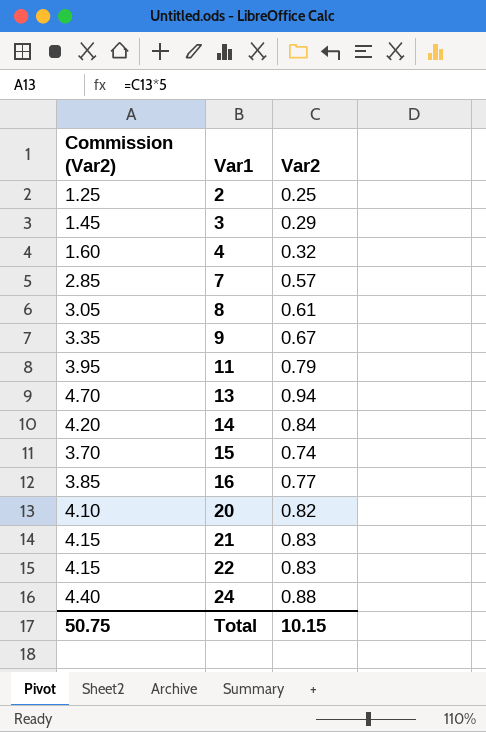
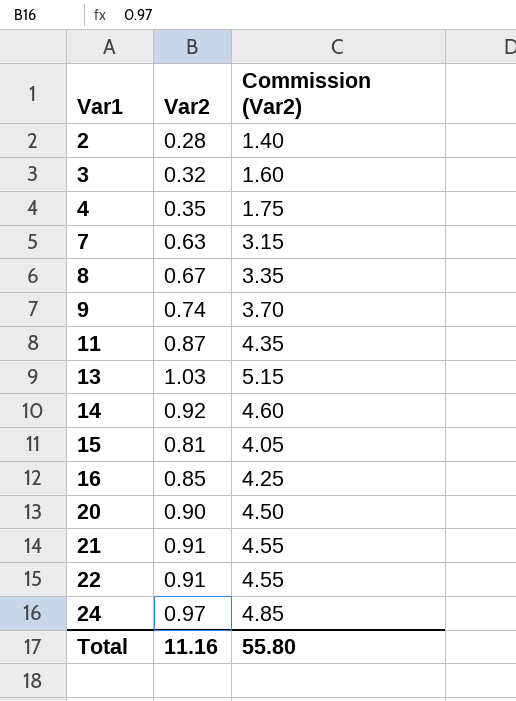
column Commission (Var2) | position: 1 -> 3
2 | Var2: 0.25 -> 0.28
2 | Commission (Var2): 1.25 -> 1.40
3 | Var2: 0.29 -> 0.32
3 | Commission (Var2): 1.45 -> 1.60
4 | Var2: 0.32 -> 0.35
4 | Commission (Var2): 1.60 -> 1.75
7 | Var2: 0.57 -> 0.63
7 | Commission (Var2): 2.85 -> 3.15
8 | Var2: 0.61 -> 0.67
8 | Commission (Var2): 3.05 -> 3.35
9 | Var2: 0.67 -> 0.74
9 | Commission (Var2): 3.35 -> 3.70
11 | Var2: 0.79 -> 0.87
11 | Commission (Var2): 3.95 -> 4.35
13 | Var2: 0.94 -> 1.03
13 | Commission (Var2): 4.70 -> 5.15
14 | Var2: 0.84 -> 0.92
14 | Commission (Var2): 4.20 -> 4.60
15 | Var2: 0.74 -> 0.81
15 | Commission (Var2): 3.70 -> 4.05
16 | Var2: 0.77 -> 0.85
16 | Commission (Var2): 3.85 -> 4.25
20 | Var2: 0.82 -> 0.90
20 | Commission (Var2): 4.10 -> 4.50
21 | Var2: 0.83 -> 0.91
21 | Commission (Var2): 4.15 -> 4.55
22 | Var2: 0.83 -> 0.91
22 | Commission (Var2): 4.15 -> 4.55
24 | Var2: 0.88 -> 0.97
24 | Commission (Var2): 4.40 -> 4.85
Total | Var2: 10.15 -> 11.16
Total | Commission (Var2): 50.75 -> 55.80

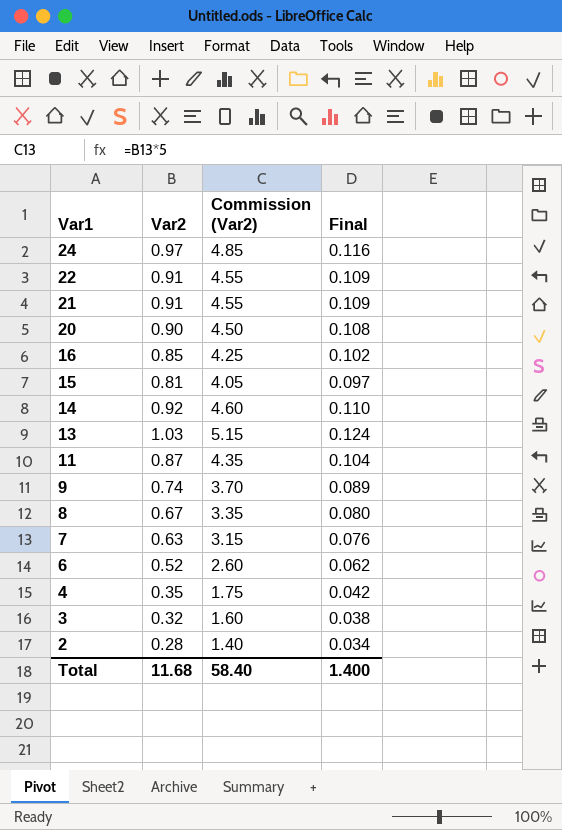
row order: Var1 ascending -> Var1 descending
column Final | formula: none -> [Var2] * 0.12
row 6: none -> 0.52 | 2.60 | 0.062
Total | Var2: 11.16 -> 11.68
Total | Commission (Var2): 55.80 -> 58.40

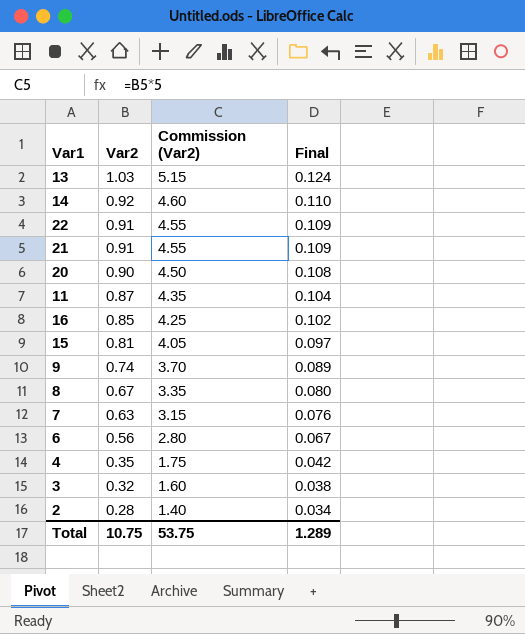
row order: Var1 descending -> Var2 descending
row 24: 0.97 | 4.85 | 0.116 -> none
6 | Var2: 0.52 -> 0.56
6 | Commission (Var2): 2.60 -> 2.80
6 | Final: 0.062 -> 0.067
Total | Var2: 11.68 -> 10.75
Total | Commission (Var2): 58.40 -> 53.75
Total | Final: 1.400 -> 1.289

